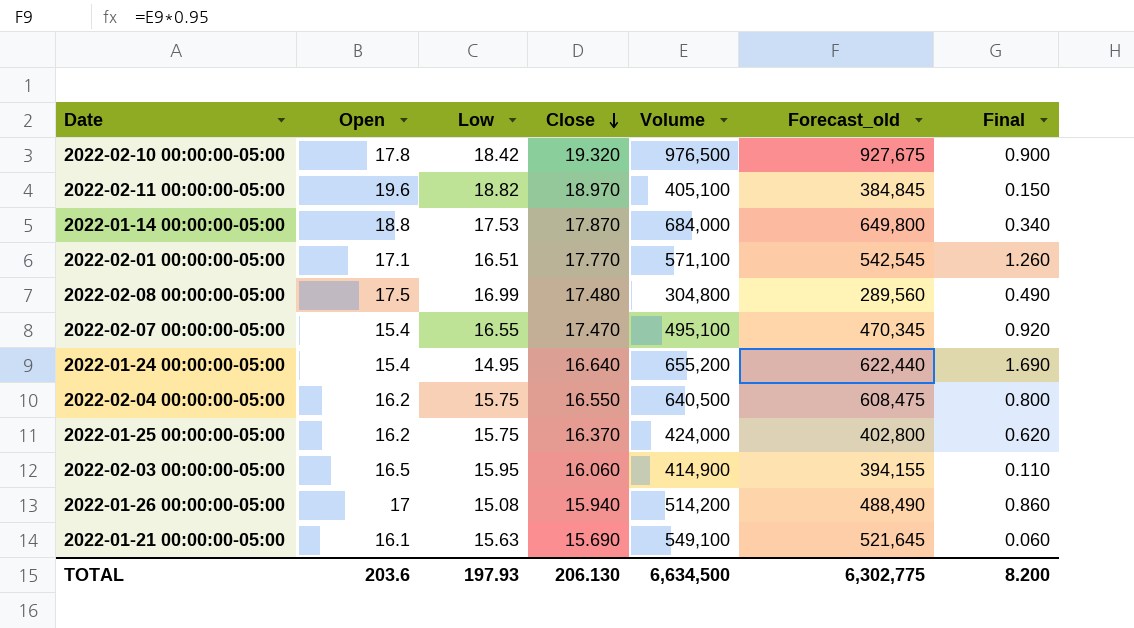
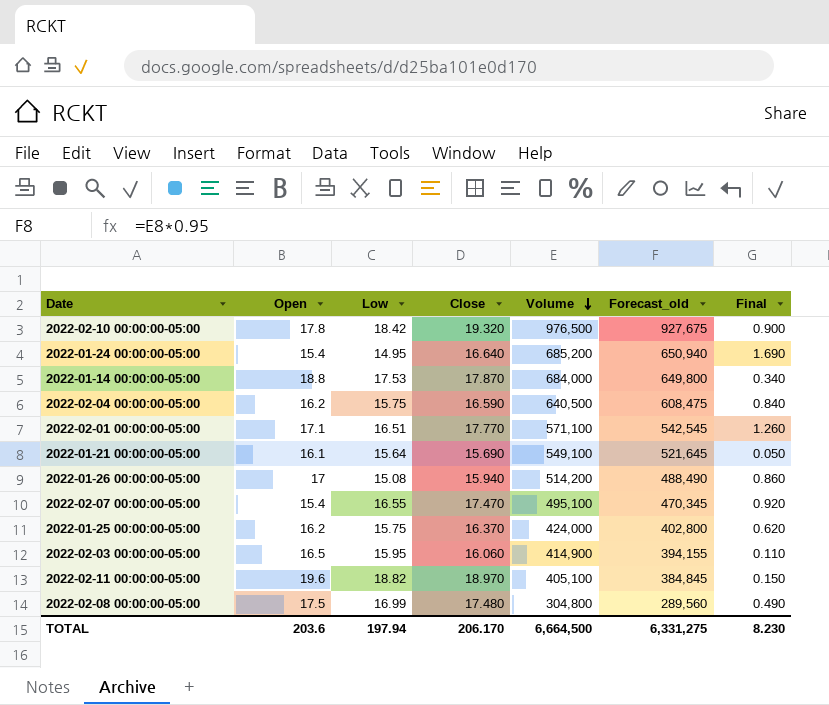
row order: Close descending -> Volume descending
2022-01-24 00:00:00-05:00 | Volume: 655,200 -> 685,200
2022-01-24 00:00:00-05:00 | Forecast_old: 622,440 -> 650,940
2022-02-04 00:00:00-05:00 | Close: 16.550 -> 16.590
2022-02-04 00:00:00-05:00 | Final: 0.800 -> 0.840
2022-01-21 00:00:00-05:00 | Low: 15.63 -> 15.64
2022-01-21 00:00:00-05:00 | Final: 0.060 -> 0.050
TOTAL | Low: 197.93 -> 197.94
TOTAL | Close: 206.130 -> 206.170
TOTAL | Volume: 6,634,500 -> 6,664,500
TOTAL | Forecast_old: 6,302,775 -> 6,331,275
TOTAL | Final: 8.200 -> 8.230

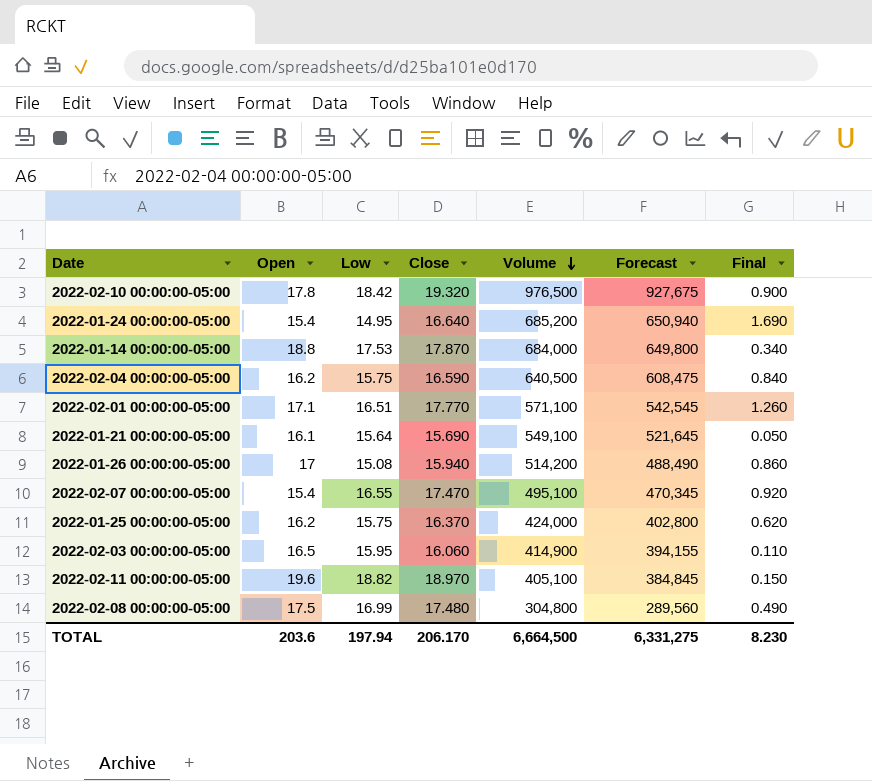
column name: Forecast_old -> Forecast

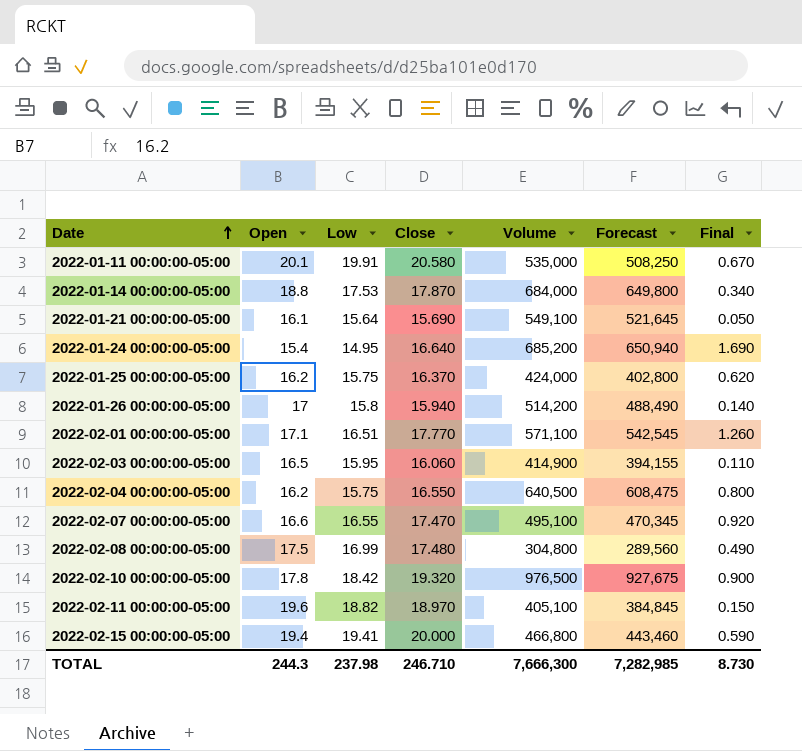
row order: Volume descending -> Date ascending
row 2022-01-11 00:00:00-05:00: none -> 20.1 | 19.91 | 20.580 | 535,000 | 508,250 | 0.670
2022-01-26 00:00:00-05:00 | Low: 15.08 -> 15.8
2022-01-26 00:00:00-05:00 | Final: 0.860 -> 0.140
2022-02-04 00:00:00-05:00 | Close: 16.590 -> 16.550
2022-02-04 00:00:00-05:00 | Final: 0.840 -> 0.800
2022-02-07 00:00:00-05:00 | Open: 15.4 -> 16.6
row 2022-02-15 00:00:00-05:00: none -> 19.4 | 19.41 | 20.000 | 466,800 | 443,460 | 0.590
TOTAL | Open: 203.6 -> 244.3
TOTAL | Low: 197.94 -> 237.98
TOTAL | Close: 206.170 -> 246.710
TOTAL | Volume: 6,664,500 -> 7,666,300
TOTAL | Forecast: 6,331,275 -> 7,282,985
TOTAL | Final: 8.230 -> 8.730

